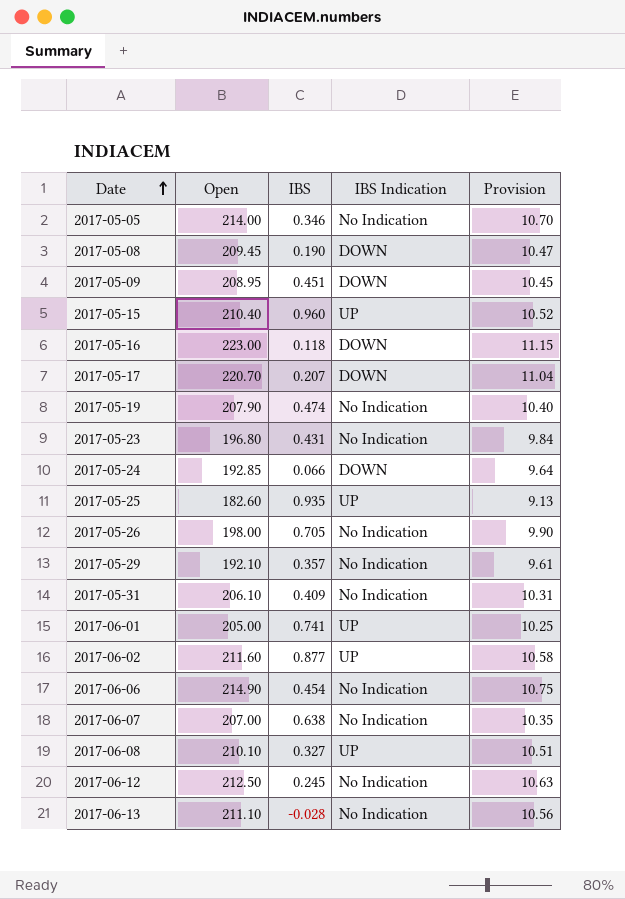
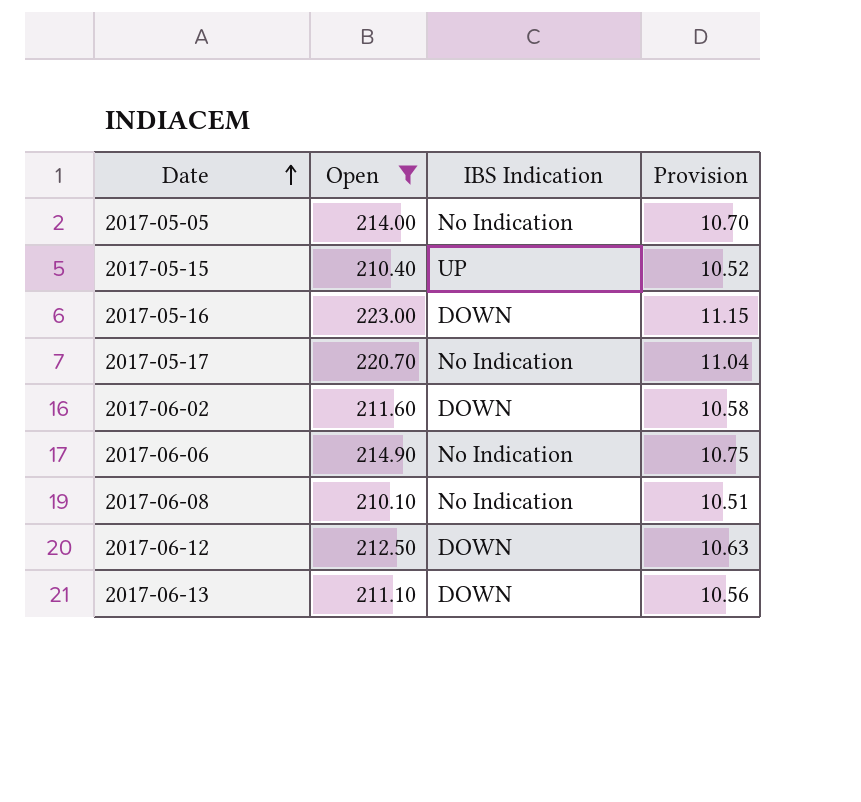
filter: none -> Open >= 210.10
column IBS | position: 3 -> none
2017-05-17 | IBS Indication: DOWN -> No Indication
2017-06-02 | IBS Indication: UP -> DOWN
2017-06-08 | IBS Indication: UP -> No Indication
2017-06-12 | IBS Indication: No Indication -> DOWN
2017-06-13 | IBS Indication: No Indication -> DOWN

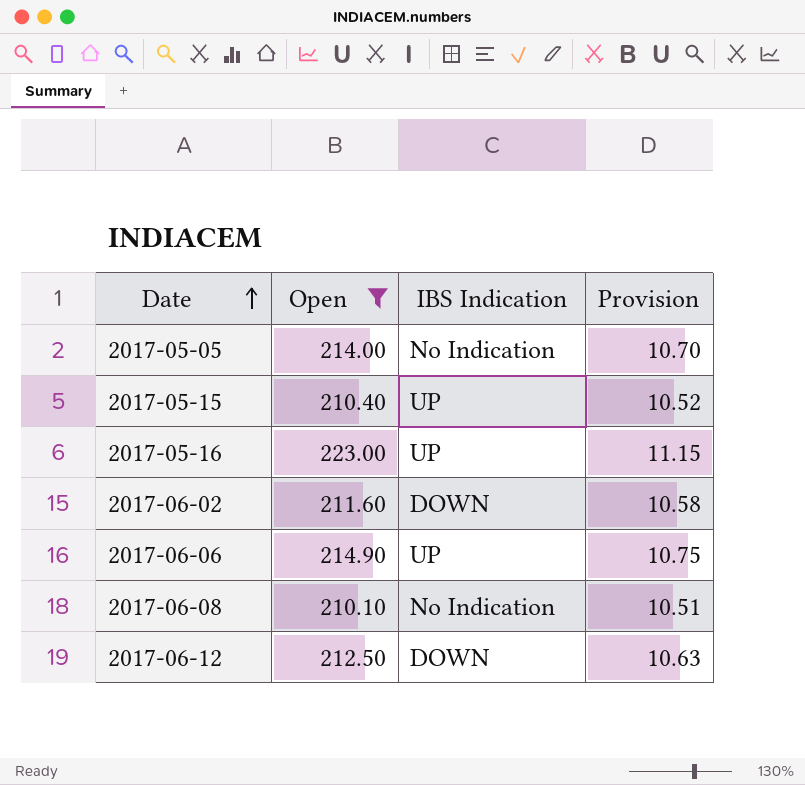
row 2017-05-17: 220.70 | No Indication | 11.04 -> none
row 2017-06-13: 211.10 | DOWN | 10.56 -> none
2017-05-16 | IBS Indication: DOWN -> UP
2017-06-06 | IBS Indication: No Indication -> UP

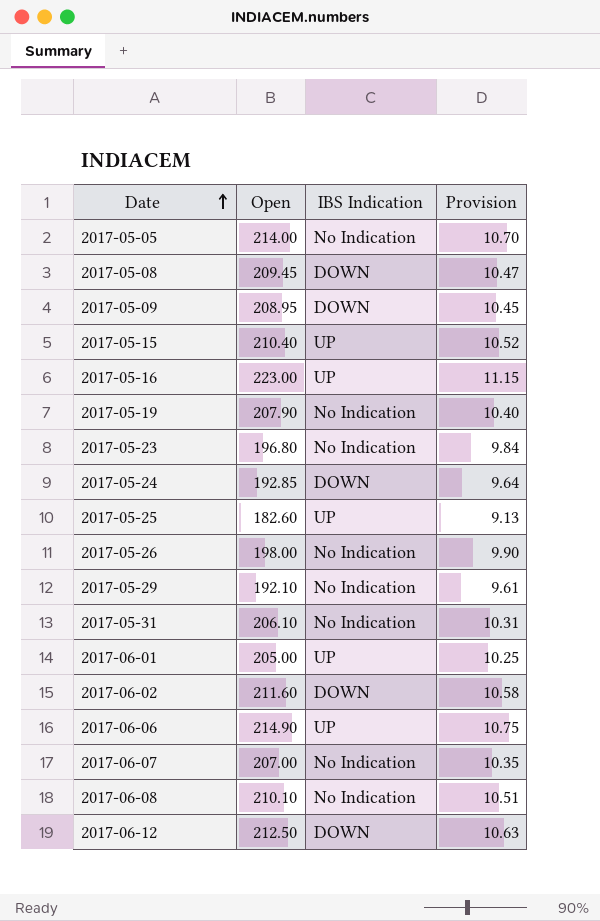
filter: Open >= 210.10 -> none

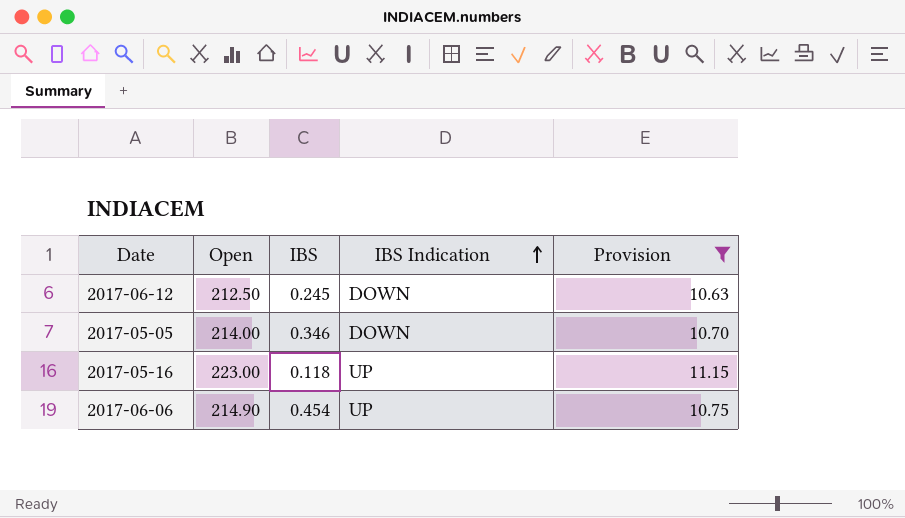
filter: none -> Provision >= 10.63
row order: Date ascending -> IBS Indication ascending
column IBS | position: none -> 3
2017-05-05 | IBS Indication: No Indication -> DOWN

